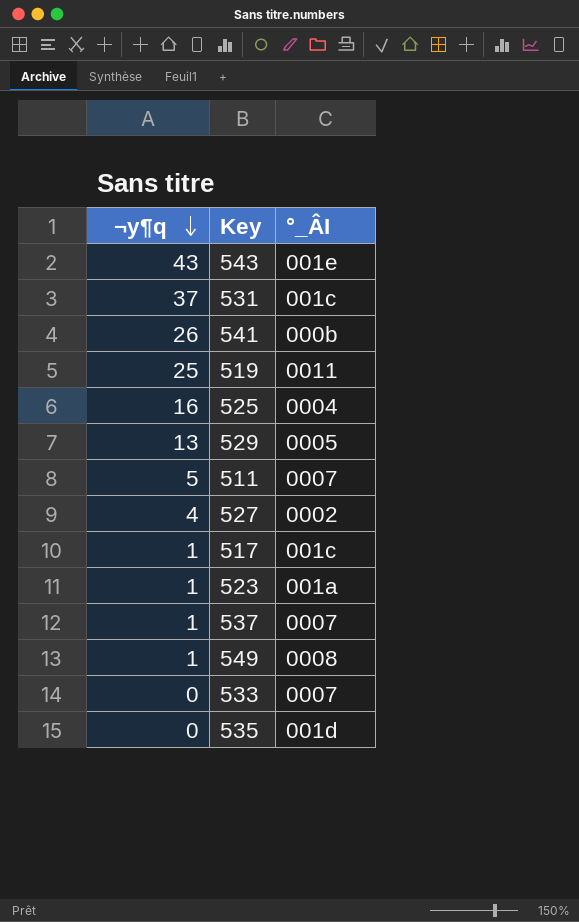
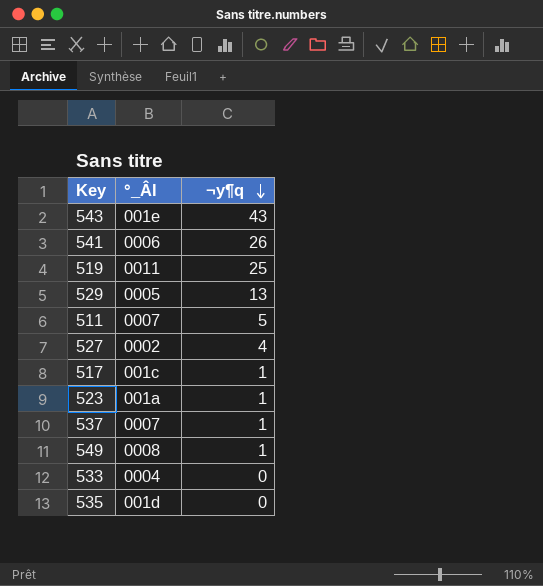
column ¬y¶q | position: 1 -> 3
row 531: 37 | 001c -> none
row 525: 16 | 0004 -> none
541 | °_ÂI: 000b -> 0006
533 | °_ÂI: 0007 -> 0004

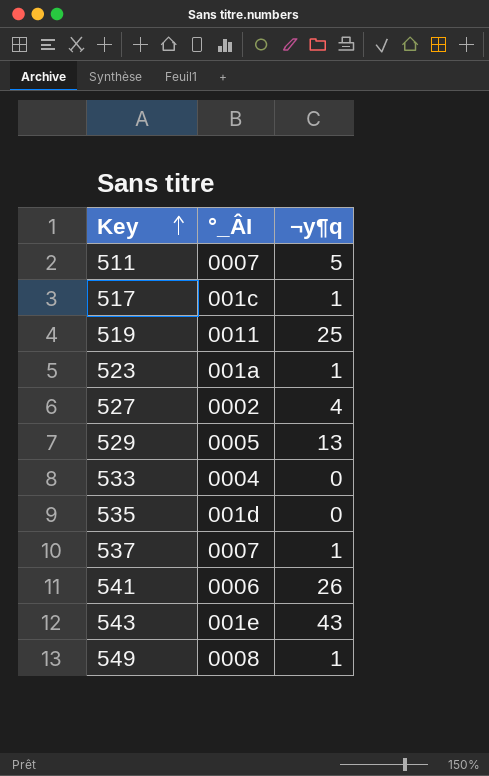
row order: ¬y¶q descending -> Key ascending

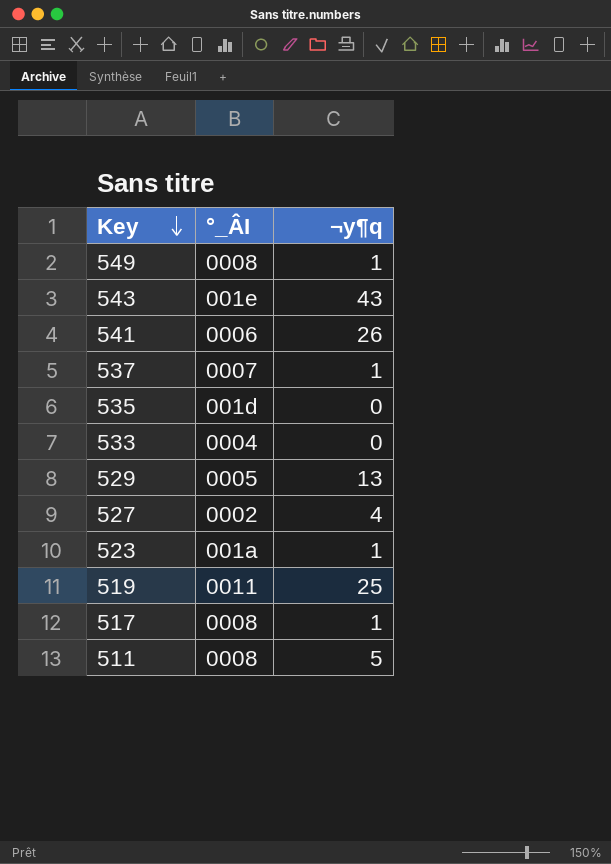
row order: Key ascending -> Key descending
517 | °_ÂI: 001c -> 0008
511 | °_ÂI: 0007 -> 0008

